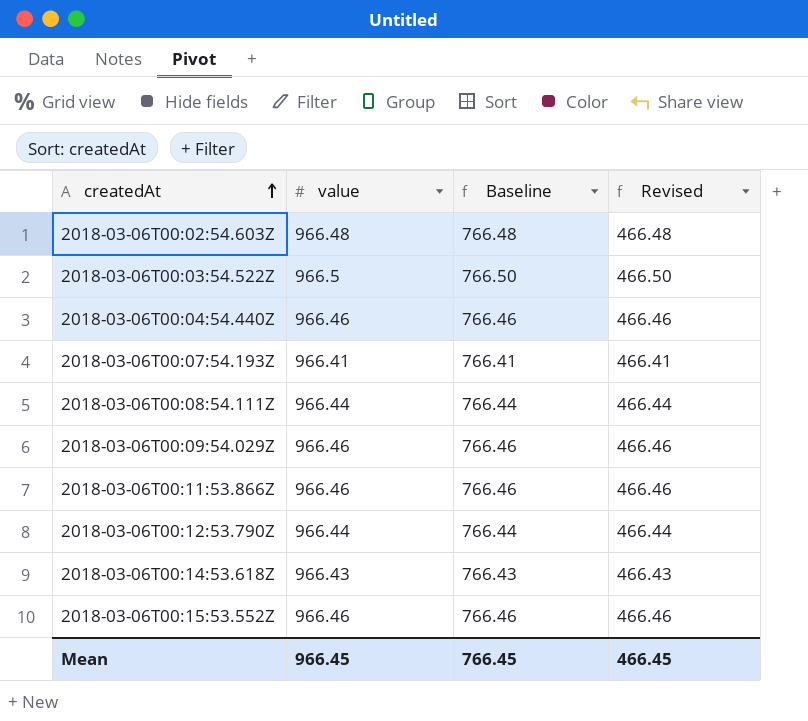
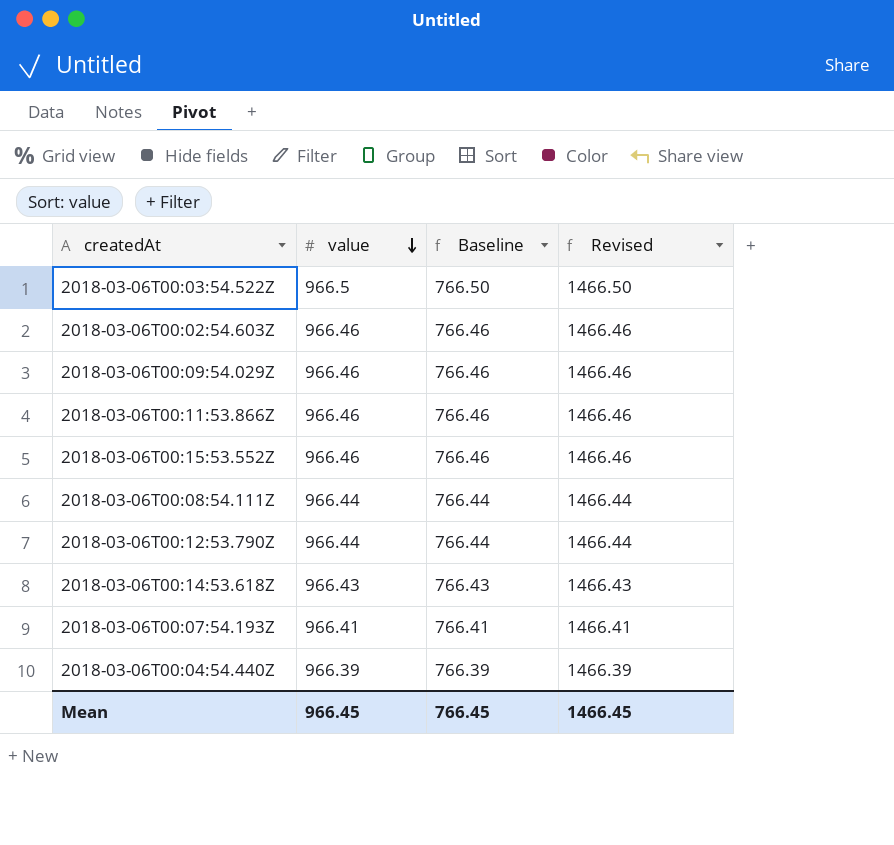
row order: createdAt ascending -> value descending
column Revised | formula: [value] - 500 -> [value] + 500
2018-03-06T00:02:54.603Z | value: 966.48 -> 966.46
2018-03-06T00:02:54.603Z | Baseline: 766.48 -> 766.46
2018-03-06T00:04:54.440Z | value: 966.46 -> 966.39
2018-03-06T00:04:54.440Z | Baseline: 766.46 -> 766.39
Mean | Revised: 466.45 -> 1466.45

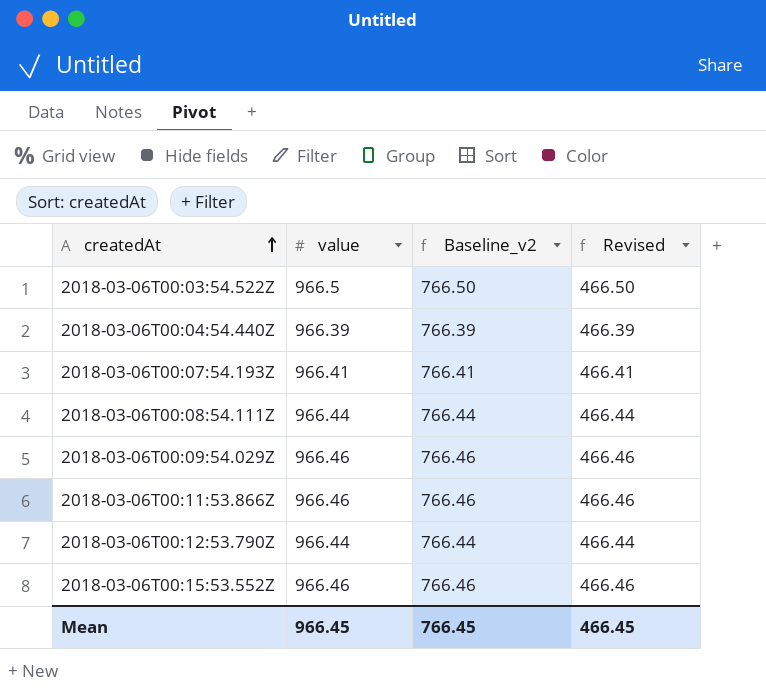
row order: value descending -> createdAt ascending
column name: Baseline -> Baseline_v2
column Revised | formula: [value] + 500 -> [value] - 500
row 2018-03-06T00:02:54.603Z: 966.46 | 766.46 | 1466.46 -> none
row 2018-03-06T00:14:53.618Z: 966.43 | 766.43 | 1466.43 -> none
Mean | Revised: 1466.45 -> 466.45

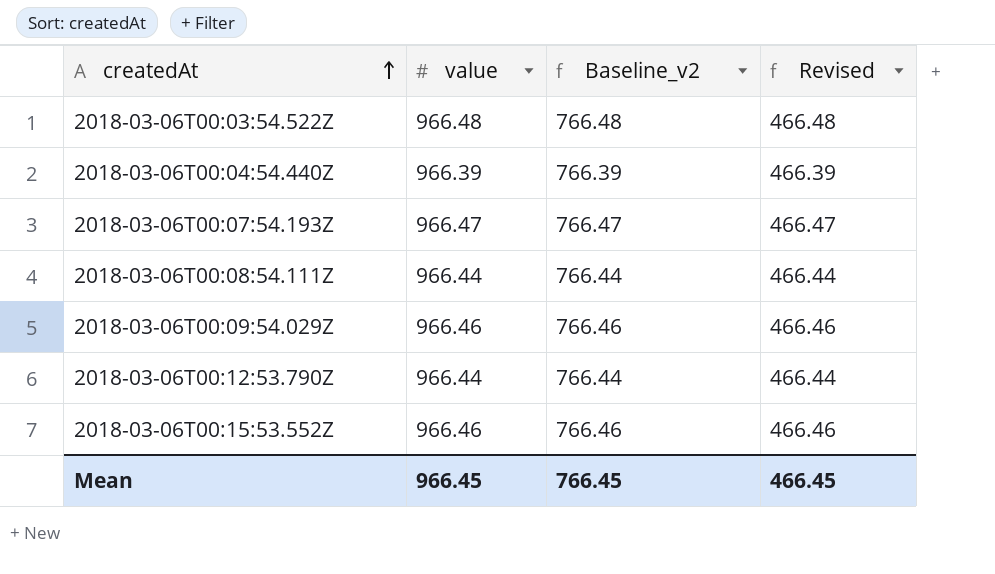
row 2018-03-06T00:11:53.866Z: 966.46 | 766.46 | 466.46 -> none
2018-03-06T00:03:54.522Z | value: 966.5 -> 966.48
2018-03-06T00:03:54.522Z | Baseline_v2: 766.50 -> 766.48
2018-03-06T00:03:54.522Z | Revised: 466.50 -> 466.48
2018-03-06T00:07:54.193Z | value: 966.41 -> 966.47
2018-03-06T00:07:54.193Z | Baseline_v2: 766.41 -> 766.47
2018-03-06T00:07:54.193Z | Revised: 466.41 -> 466.47

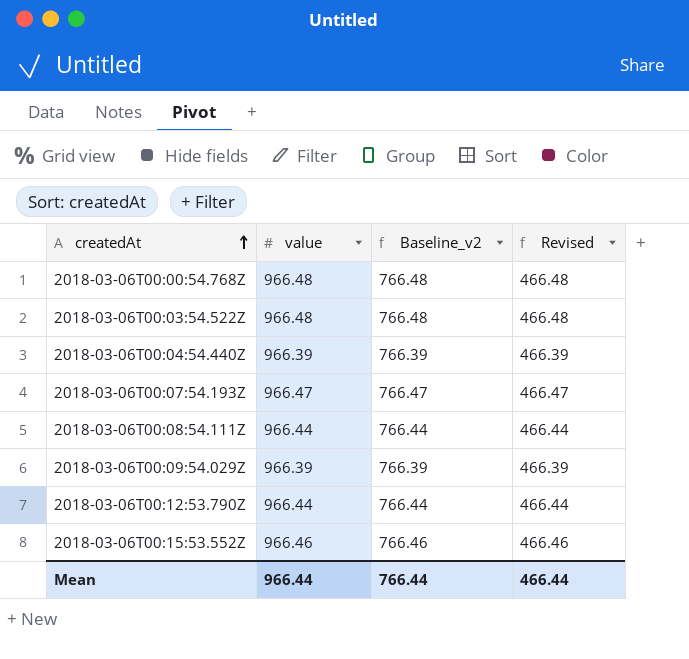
row 2018-03-06T00:00:54.768Z: none -> 966.48 | 766.48 | 466.48
2018-03-06T00:09:54.029Z | value: 966.46 -> 966.39
2018-03-06T00:09:54.029Z | Baseline_v2: 766.46 -> 766.39
2018-03-06T00:09:54.029Z | Revised: 466.46 -> 466.39
Mean | value: 966.45 -> 966.44
Mean | Baseline_v2: 766.45 -> 766.44
Mean | Revised: 466.45 -> 466.44

